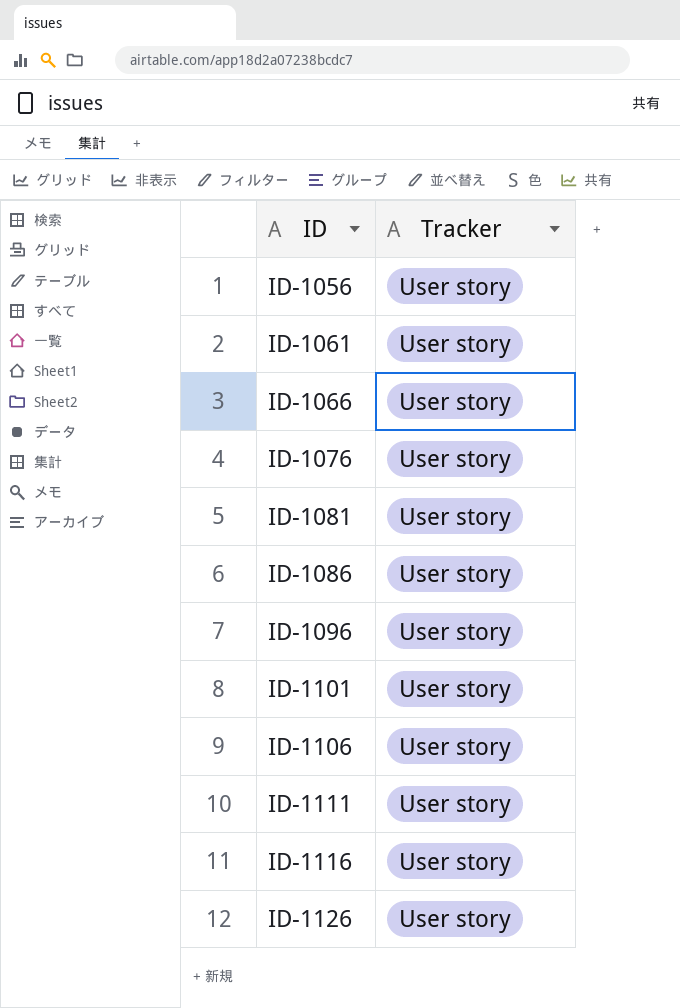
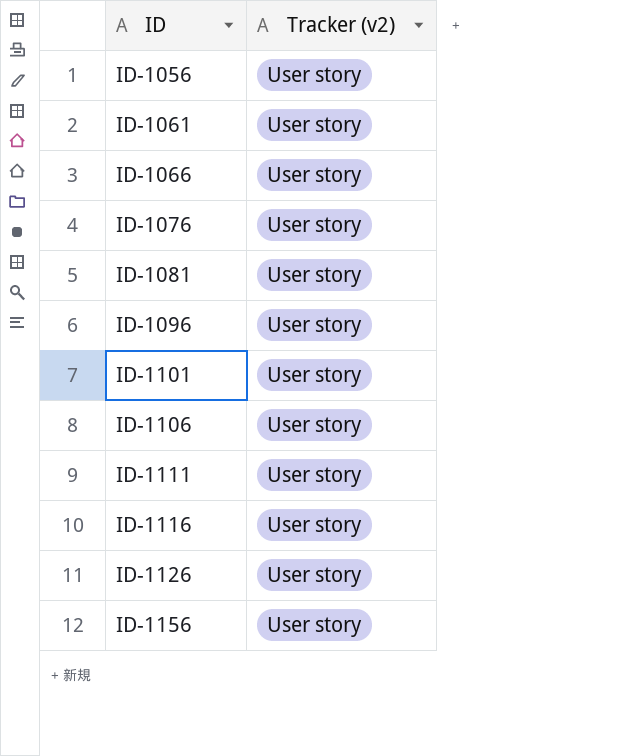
column name: Tracker -> Tracker (v2)
row ID-1086: User story -> none
row ID-1156: none -> User story

